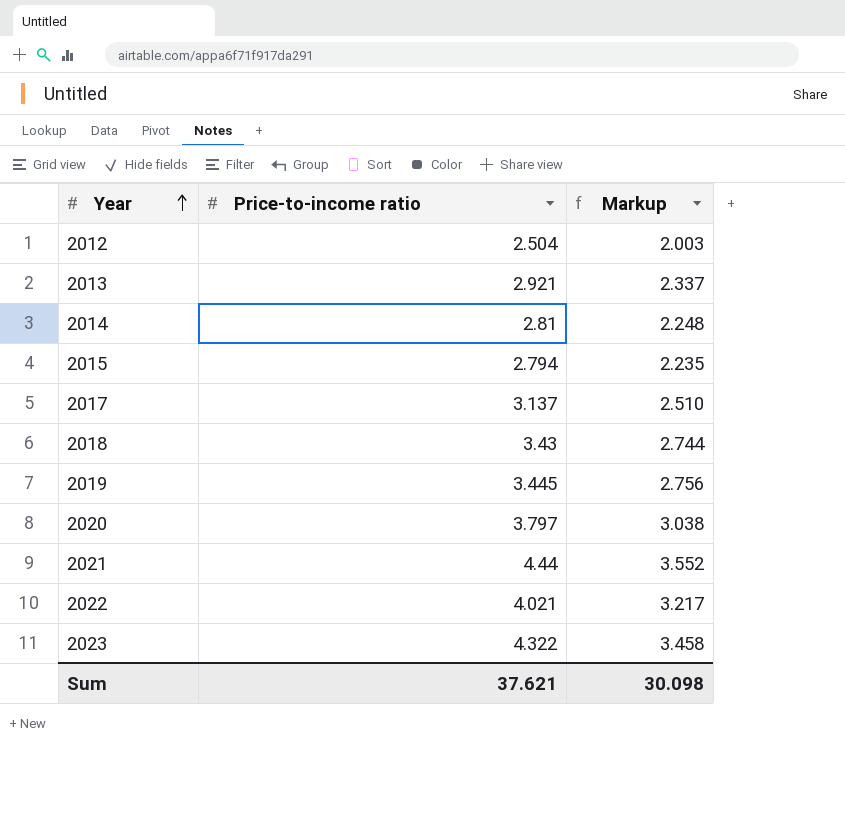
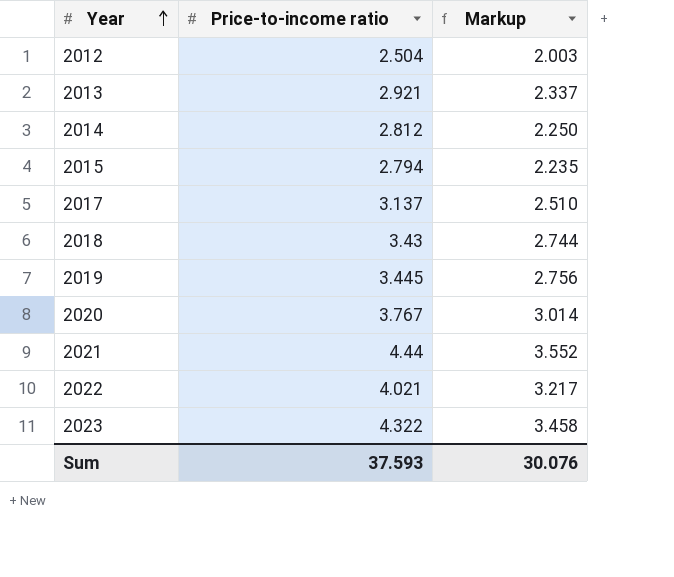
2014 | Price-to-income ratio: 2.81 -> 2.812
2014 | Markup: 2.248 -> 2.250
2020 | Price-to-income ratio: 3.797 -> 3.767
2020 | Markup: 3.038 -> 3.014
Sum | Price-to-income ratio: 37.621 -> 37.593
Sum | Markup: 30.098 -> 30.076

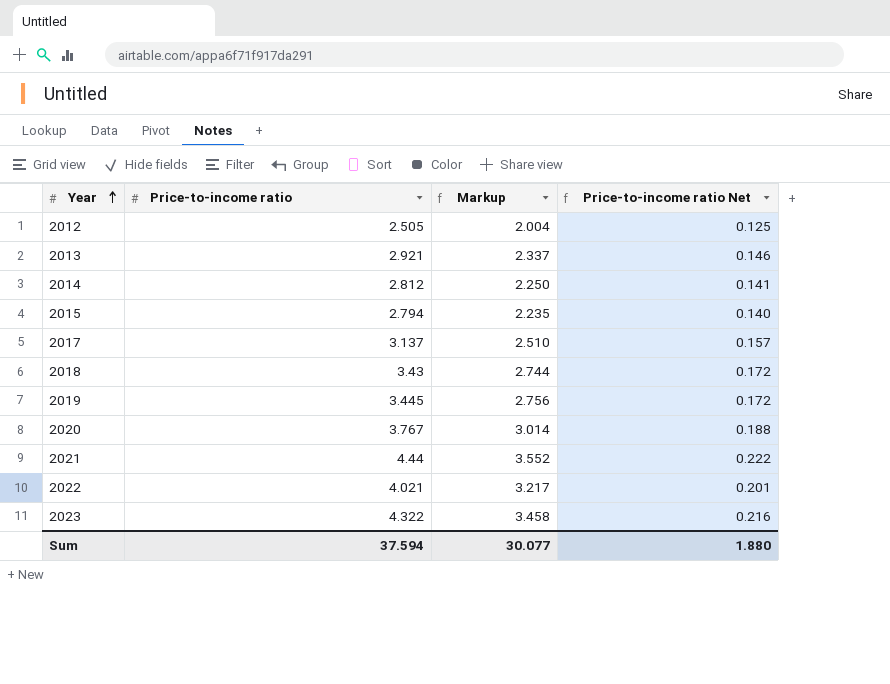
column Price-to-income ratio Net | formula: none -> [Price-to-income ratio] * 0.05
2012 | Price-to-income ratio: 2.504 -> 2.505
2012 | Markup: 2.003 -> 2.004
Sum | Price-to-income ratio: 37.593 -> 37.594
Sum | Markup: 30.076 -> 30.077

